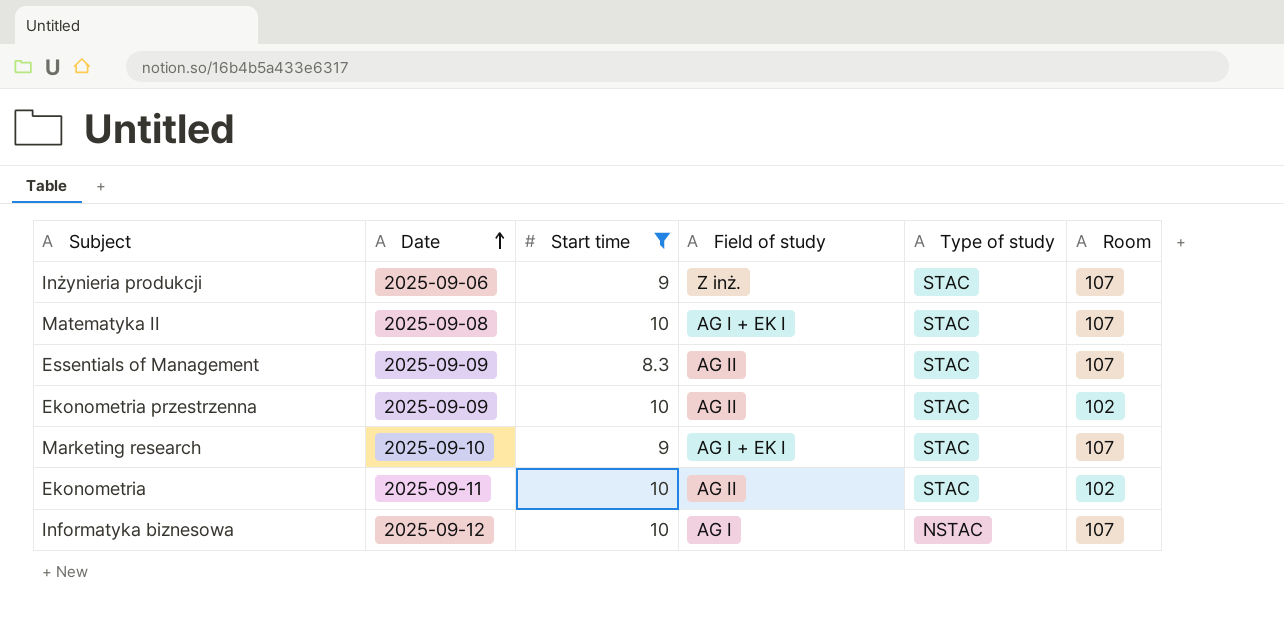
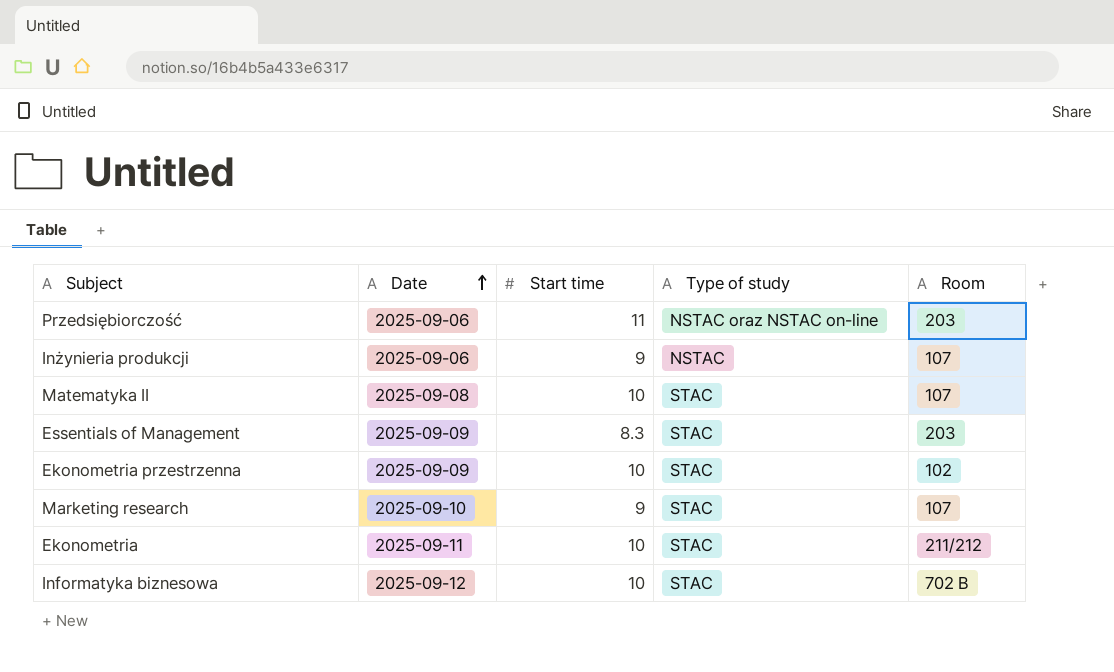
filter: Start time != 11 -> none
column Field of study | position: 4 -> none
Inżynieria produkcji | Type of study: STAC -> NSTAC
Essentials of Management | Room: 107 -> 203
Ekonometria | Room: 102 -> 211/212
Informatyka biznesowa | Type of study: NSTAC -> STAC
Informatyka biznesowa | Room: 107 -> 702 B

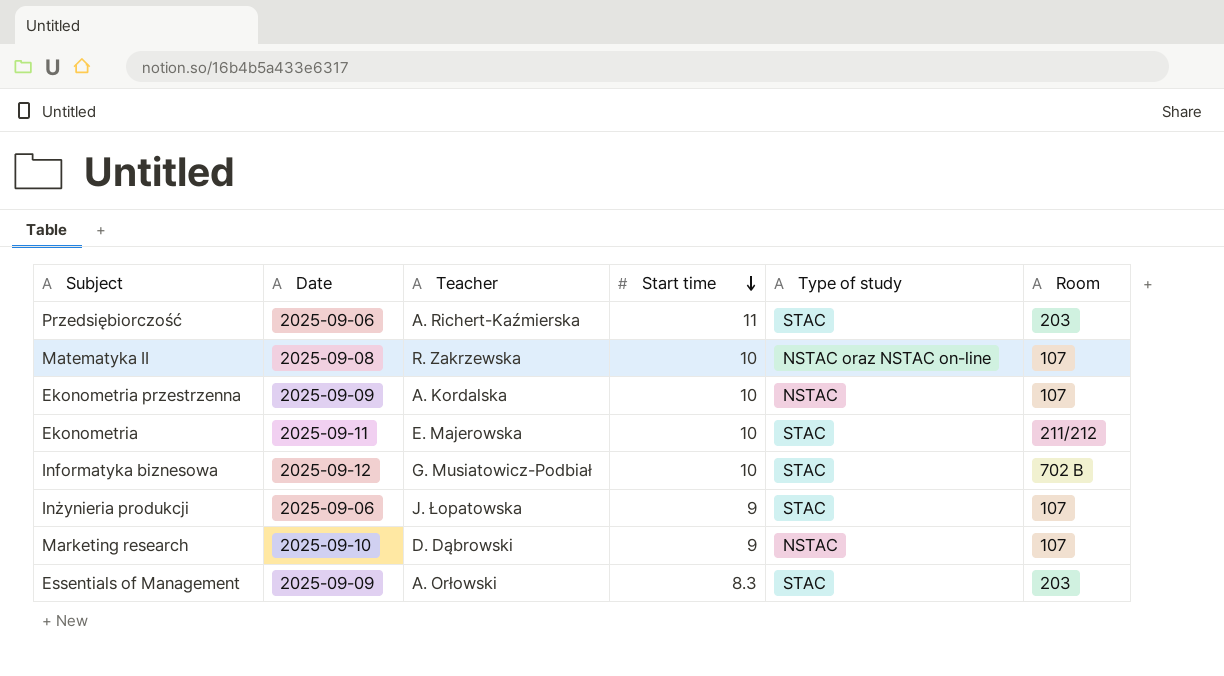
row order: Date ascending -> Start time descending
column Teacher | position: none -> 3
Przedsiębiorczość | Type of study: NSTAC oraz NSTAC on-line -> STAC
Matematyka II | Type of study: STAC -> NSTAC oraz NSTAC on-line
Ekonometria przestrzenna | Type of study: STAC -> NSTAC
Ekonometria przestrzenna | Room: 102 -> 107
Inżynieria produkcji | Type of study: NSTAC -> STAC
Marketing research | Type of study: STAC -> NSTAC

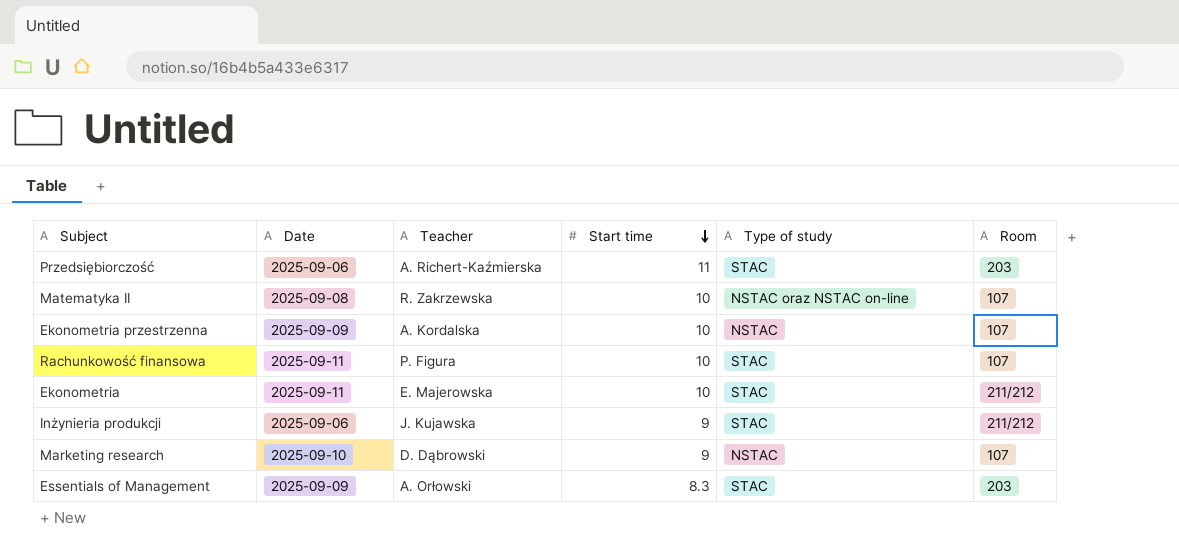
row Informatyka biznesowa: 2025-09-12 | G. Musiatowicz-Podbiał | 10 | STAC | 702 B -> none
row Rachunkowość finansowa: none -> 2025-09-11 | P. Figura | 10 | STAC | 107
Inżynieria produkcji | Teacher: J. Łopatowska -> J. Kujawska
Inżynieria produkcji | Room: 107 -> 211/212

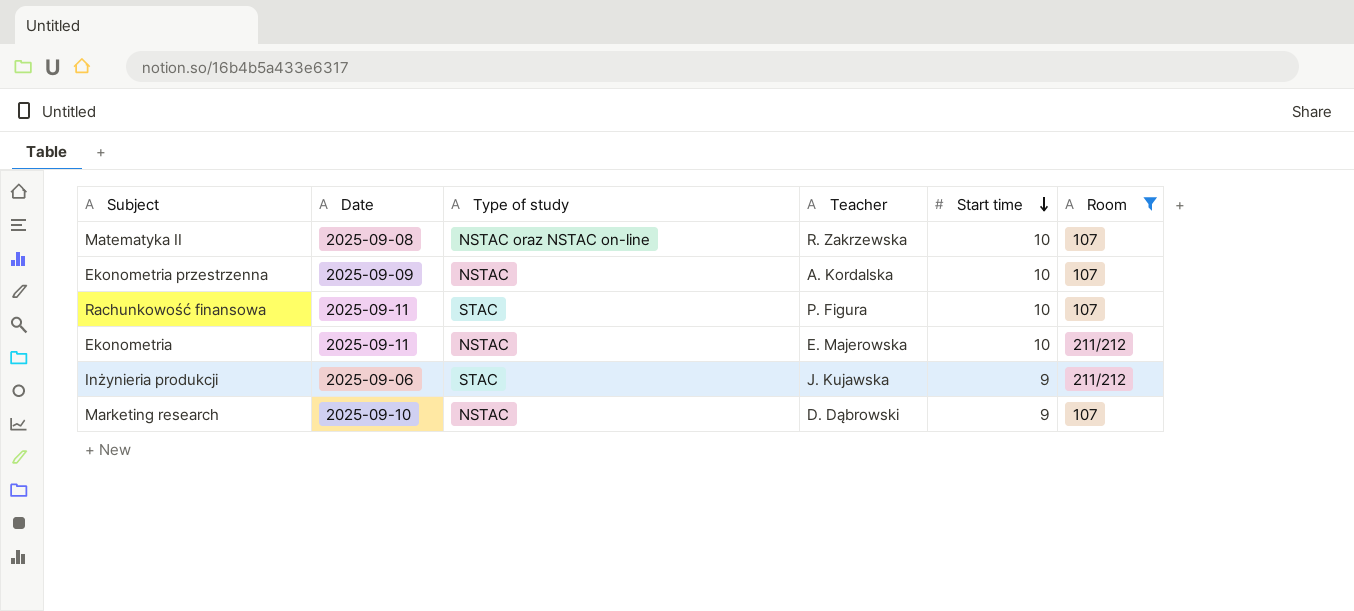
filter: none -> Room != 203
column Type of study | position: 5 -> 3
Ekonometria | Type of study: STAC -> NSTAC

